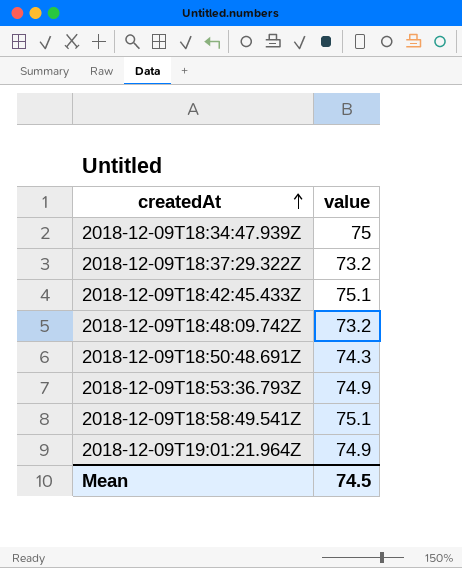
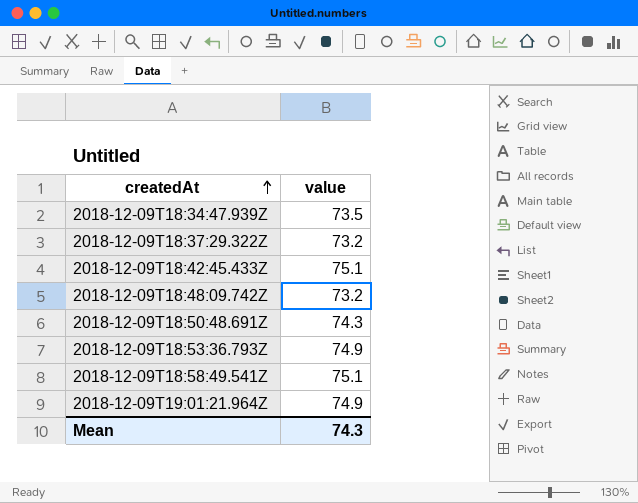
2018-12-09T18:34:47.939Z | value: 75 -> 73.5
Mean | value: 74.5 -> 74.3

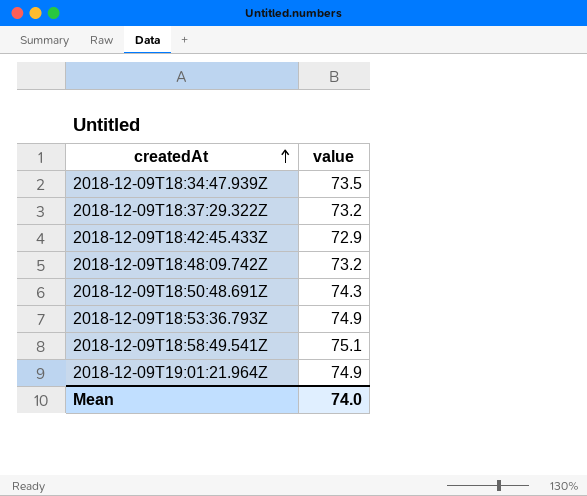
2018-12-09T18:42:45.433Z | value: 75.1 -> 72.9
Mean | value: 74.3 -> 74.0

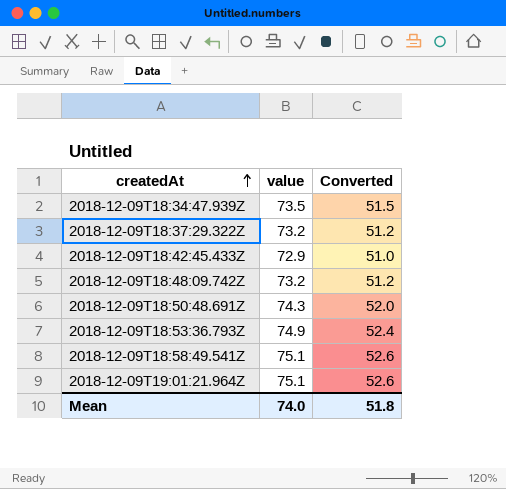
column Converted | formula: none -> [value] * 0.7
2018-12-09T19:01:21.964Z | value: 74.9 -> 75.1

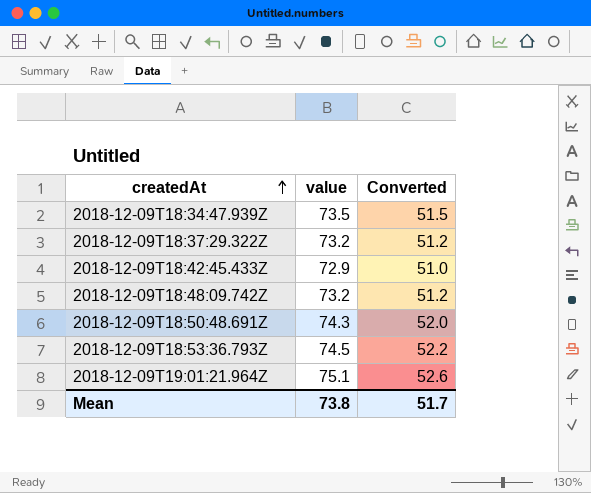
row 2018-12-09T18:58:49.541Z: 75.1 | 52.6 -> none
2018-12-09T18:53:36.793Z | value: 74.9 -> 74.5
2018-12-09T18:53:36.793Z | Converted: 52.4 -> 52.2
Mean | value: 74.0 -> 73.8
Mean | Converted: 51.8 -> 51.7

